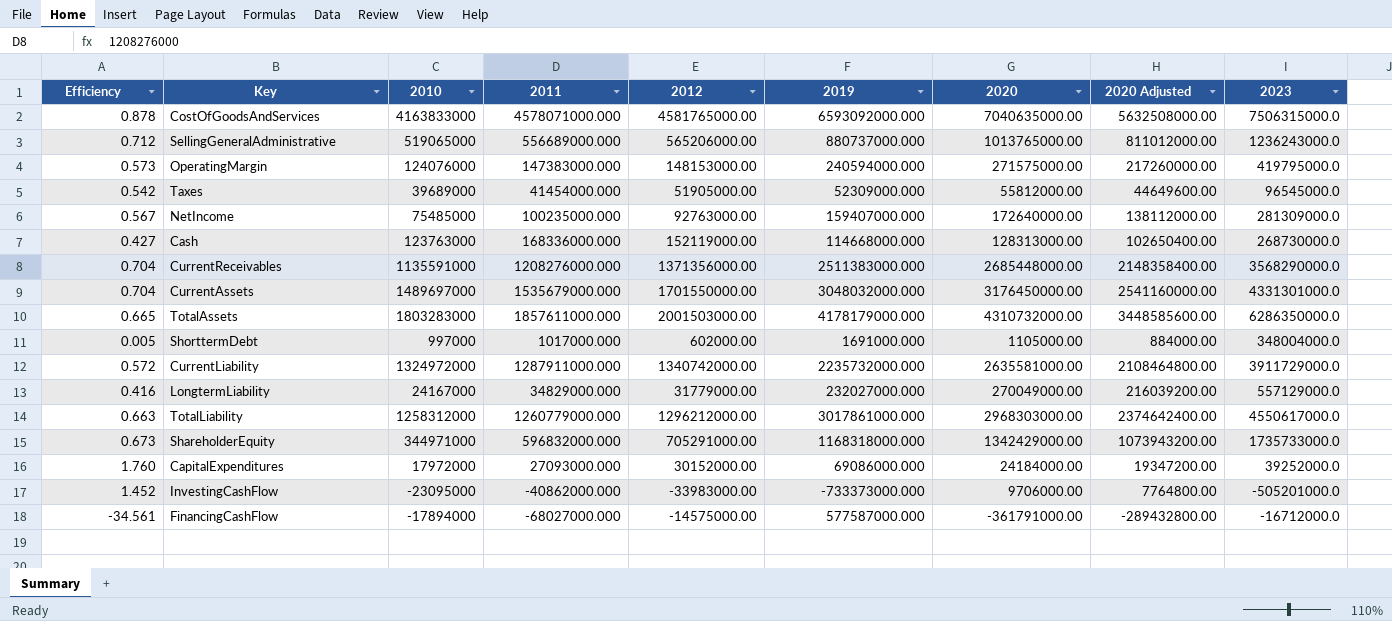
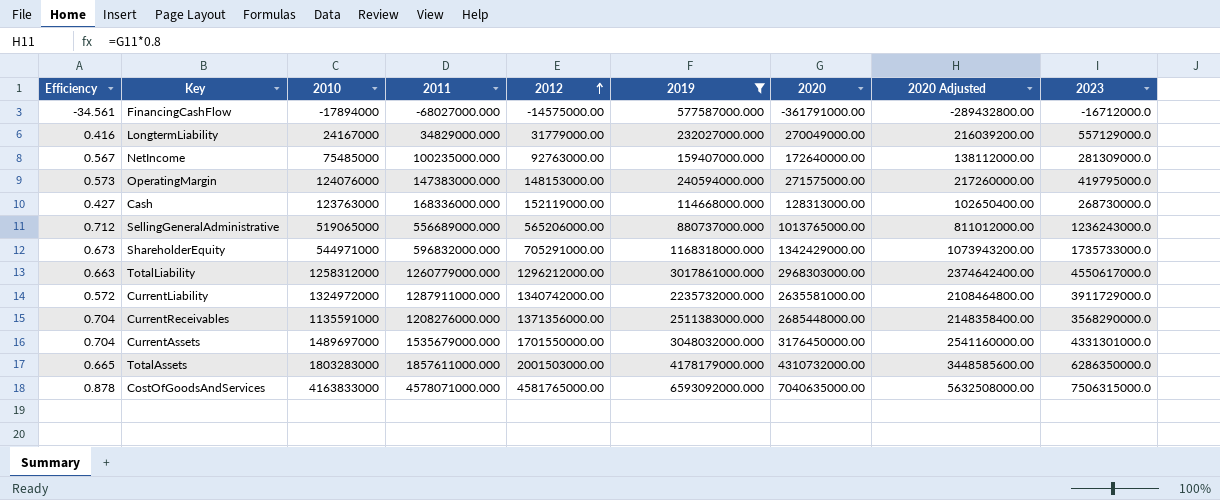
filter: none -> 2019 >= 114668000.000
row order: none -> 2012 ascending
ShareholderEquity | 2010: 344971000 -> 544971000

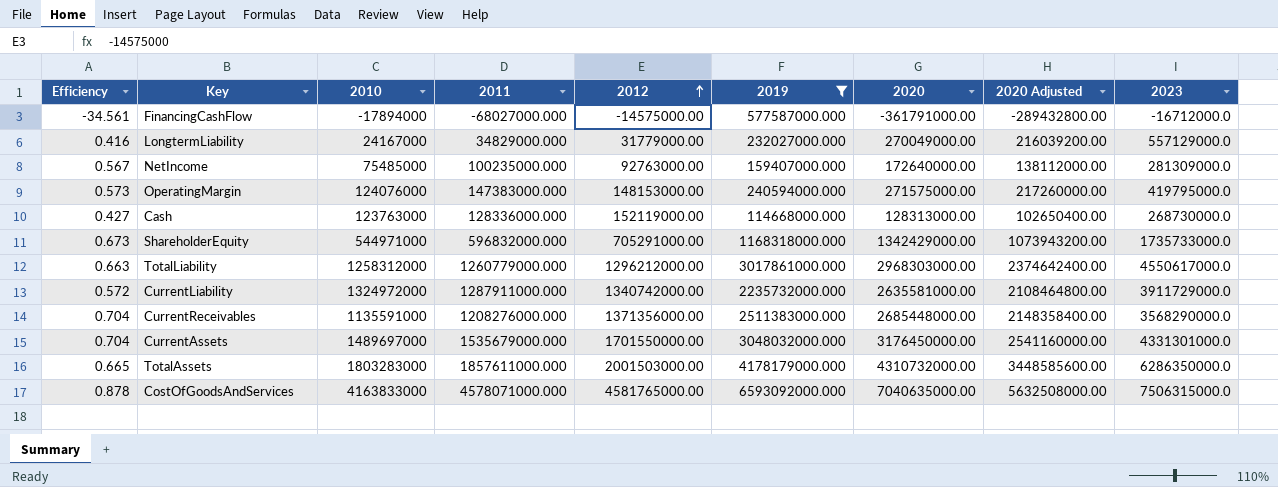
row SellingGeneralAdministrative: 0.712 | 519065000 | 556689000.000 | 565206000.00 | 880737000.000 | 1013765000.00 | 811012000.00 | 1236243000.0 -> none
Cash | 2011: 168336000.000 -> 128336000.000

